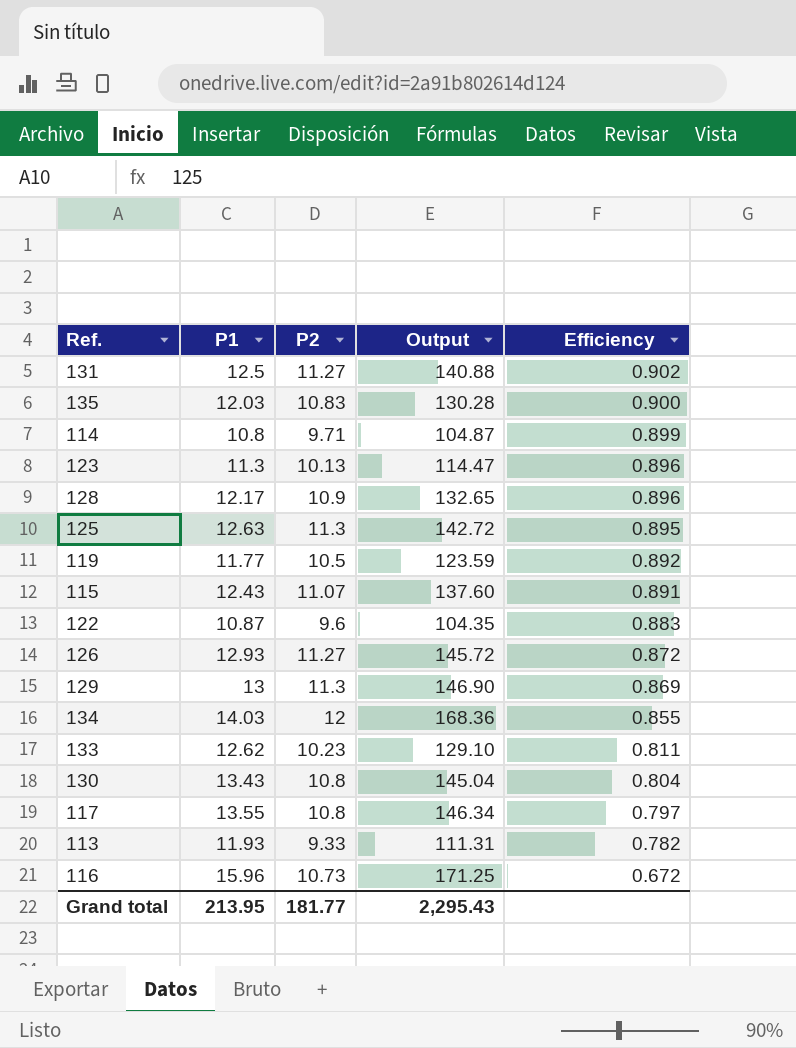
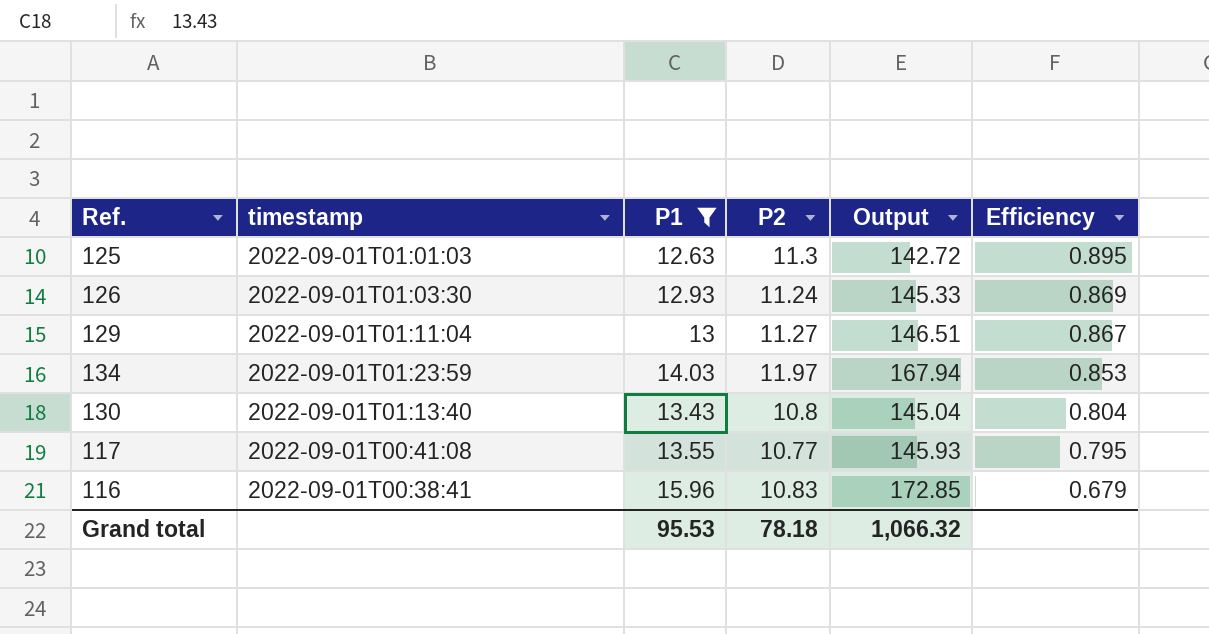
filter: none -> P1 >= 12.63
column timestamp | position: none -> 2
126 | P2: 11.27 -> 11.24
126 | Output: 145.72 -> 145.33
126 | Efficiency: 0.872 -> 0.869
129 | P2: 11.3 -> 11.27
129 | Output: 146.90 -> 146.51
129 | Efficiency: 0.869 -> 0.867
134 | P2: 12 -> 11.97
134 | Output: 168.36 -> 167.94
134 | Efficiency: 0.855 -> 0.853
117 | P2: 10.8 -> 10.77
117 | Output: 146.34 -> 145.93
117 | Efficiency: 0.797 -> 0.795
116 | P2: 10.73 -> 10.83
116 | Output: 171.25 -> 172.85
116 | Efficiency: 0.672 -> 0.679
Grand total | P1: 213.95 -> 95.53
Grand total | P2: 181.77 -> 78.18
Grand total | Output: 2,295.43 -> 1,066.32

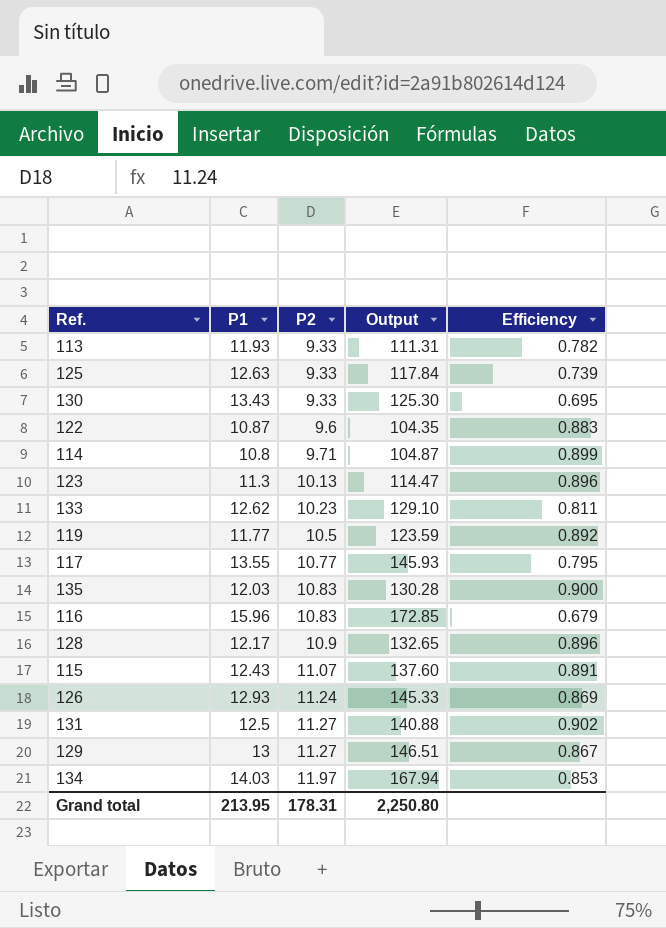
filter: P1 >= 12.63 -> none
row order: Efficiency descending -> P2 ascending
column timestamp | position: 2 -> none
125 | P2: 11.3 -> 9.33
125 | Output: 142.72 -> 117.84
125 | Efficiency: 0.895 -> 0.739
130 | P2: 10.8 -> 9.33
130 | Output: 145.04 -> 125.30
130 | Efficiency: 0.804 -> 0.695
Grand total | P1: 95.53 -> 213.95
Grand total | P2: 78.18 -> 178.31
Grand total | Output: 1,066.32 -> 2,250.80

